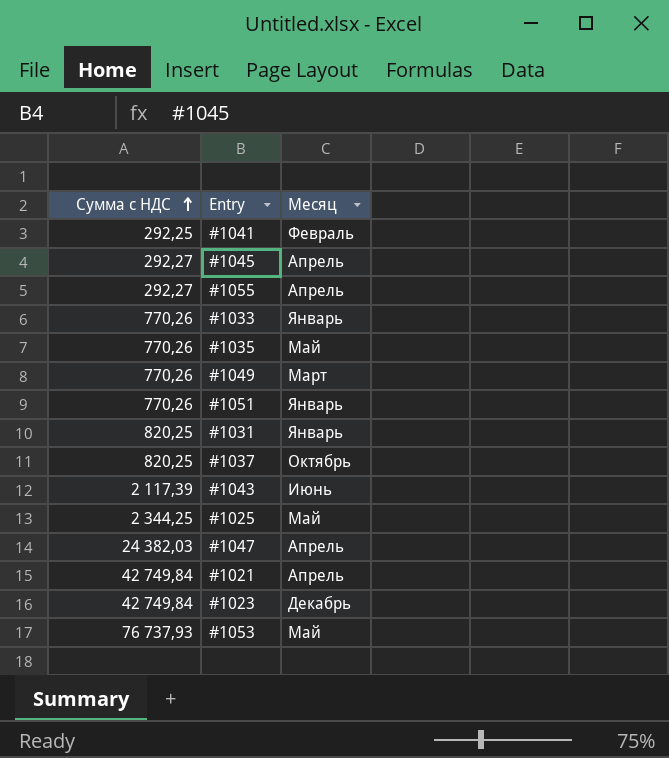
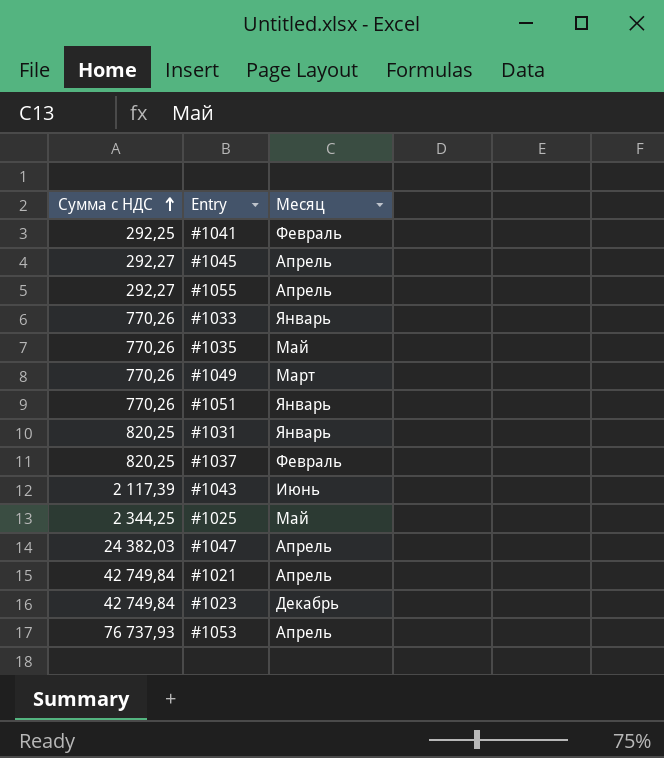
#1037 | Месяц: Октябрь -> Февраль
#1053 | Месяц: Май -> Апрель

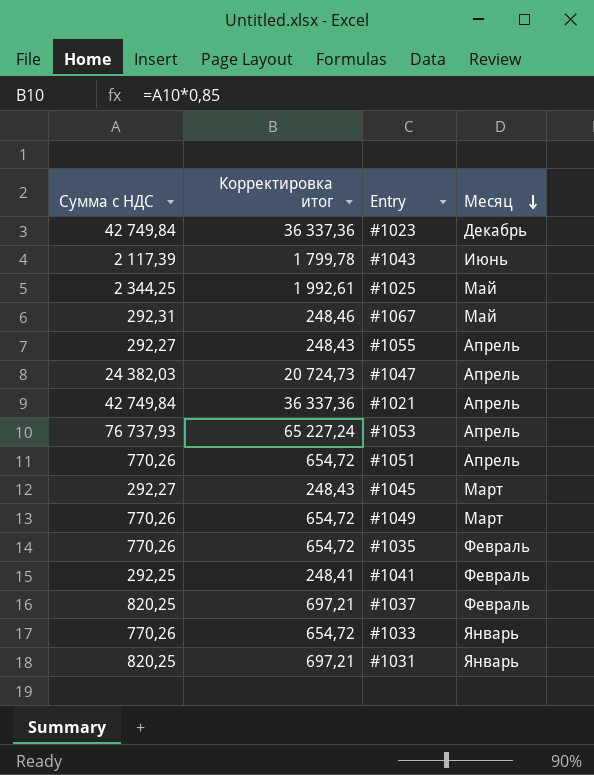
row order: Сумма с НДС ascending -> Месяц descending
column Корректировка итог | formula: none -> [Сумма с НДС] * 0,85
row #1067: none -> 292,31 | 248,46 | Май
#1051 | Месяц: Январь -> Апрель
#1045 | Месяц: Апрель -> Март
#1035 | Месяц: Май -> Февраль

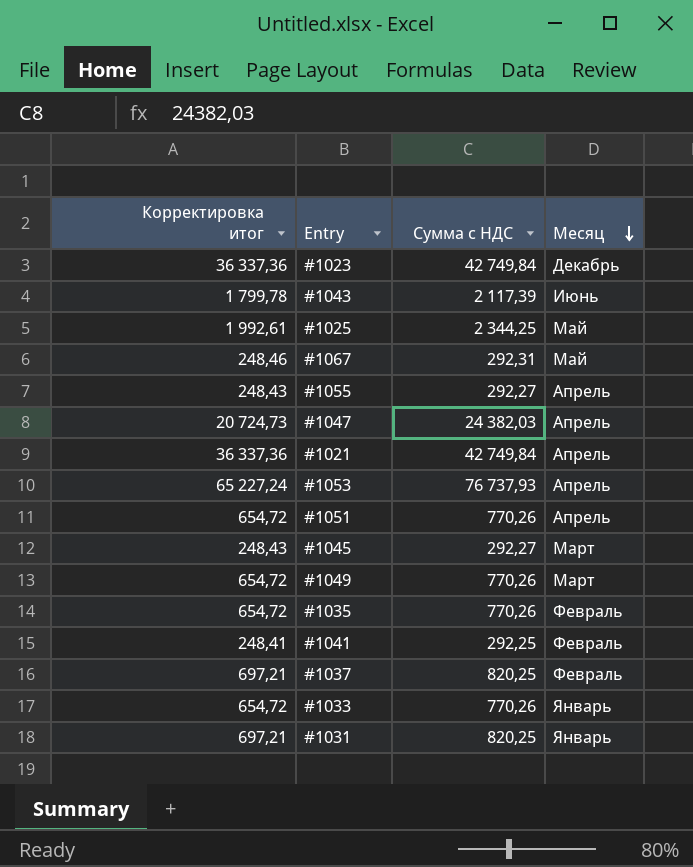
column Сумма с НДС | position: 1 -> 3

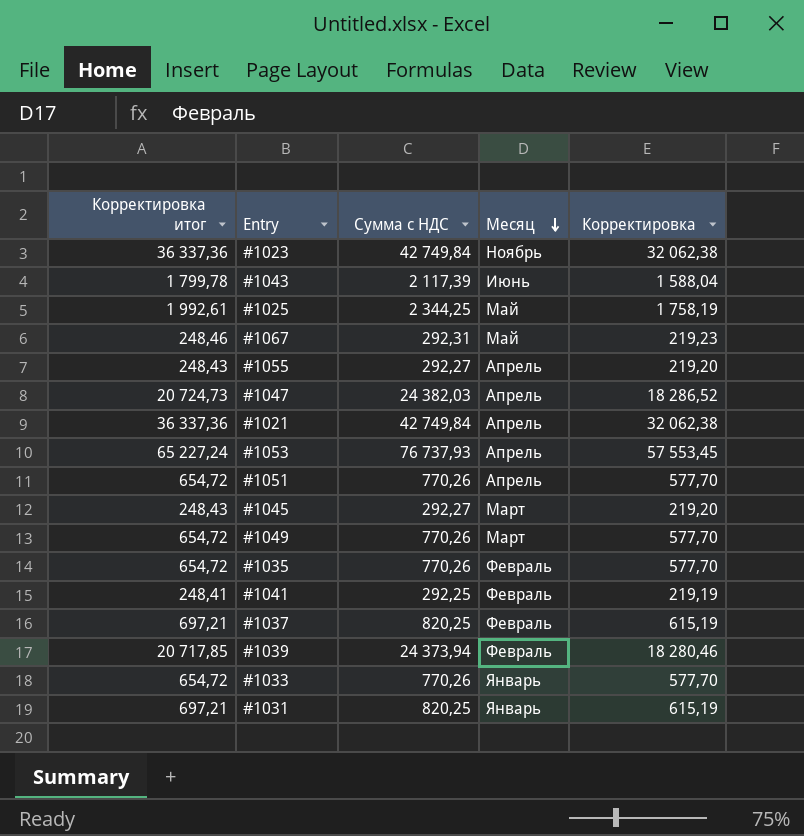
column Корректировка | formula: none -> [Сумма с НДС] * 0,75
#1023 | Месяц: Декабрь -> Ноябрь
row #1039: none -> 20 717,85 | 24 373,94 | Февраль | 18 280,46

